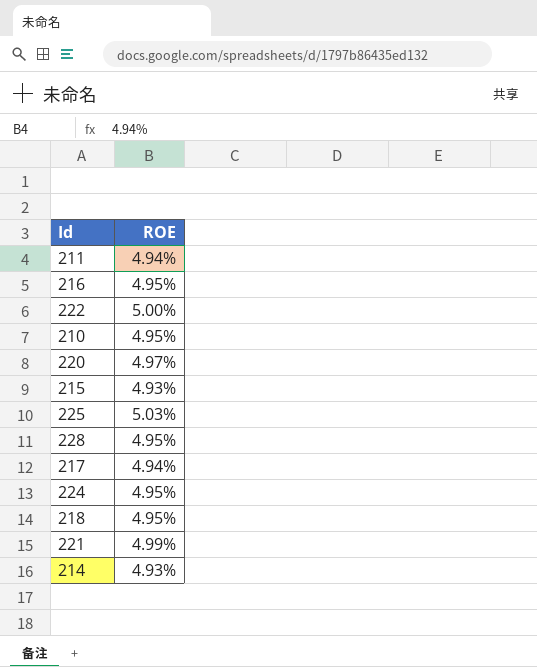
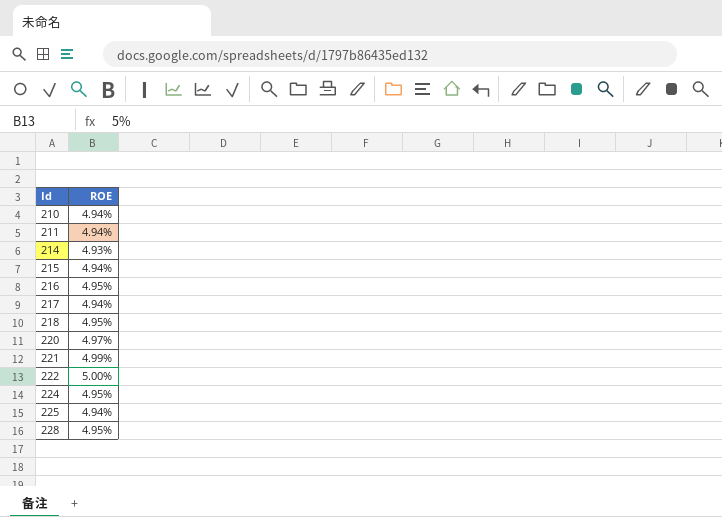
row order: none -> Id ascending
210 | ROE: 4.95% -> 4.94%
215 | ROE: 4.93% -> 4.94%
225 | ROE: 5.03% -> 4.94%

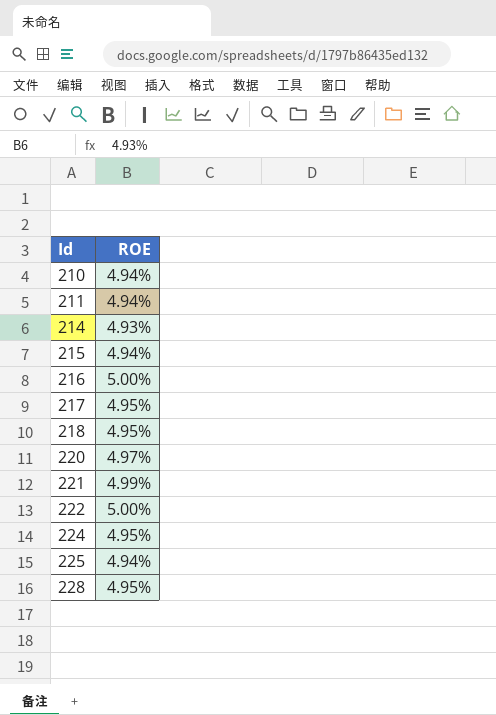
216 | ROE: 4.95% -> 5.00%
217 | ROE: 4.94% -> 4.95%

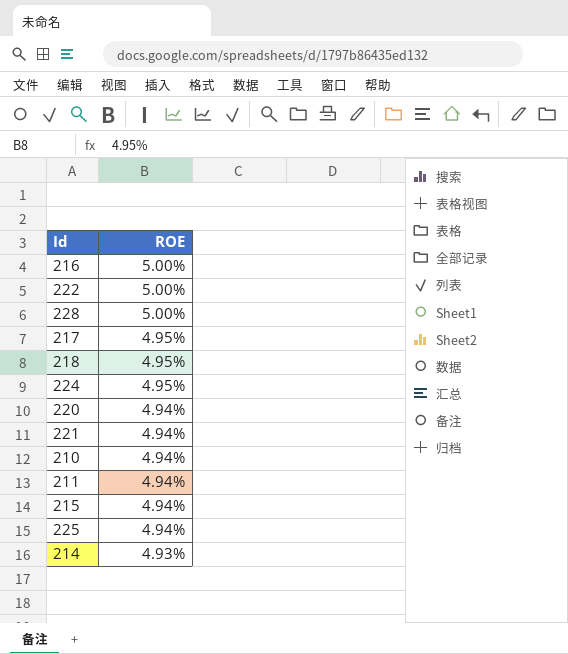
row order: Id ascending -> ROE descending
228 | ROE: 4.95% -> 5.00%
220 | ROE: 4.97% -> 4.94%
221 | ROE: 4.99% -> 4.94%

